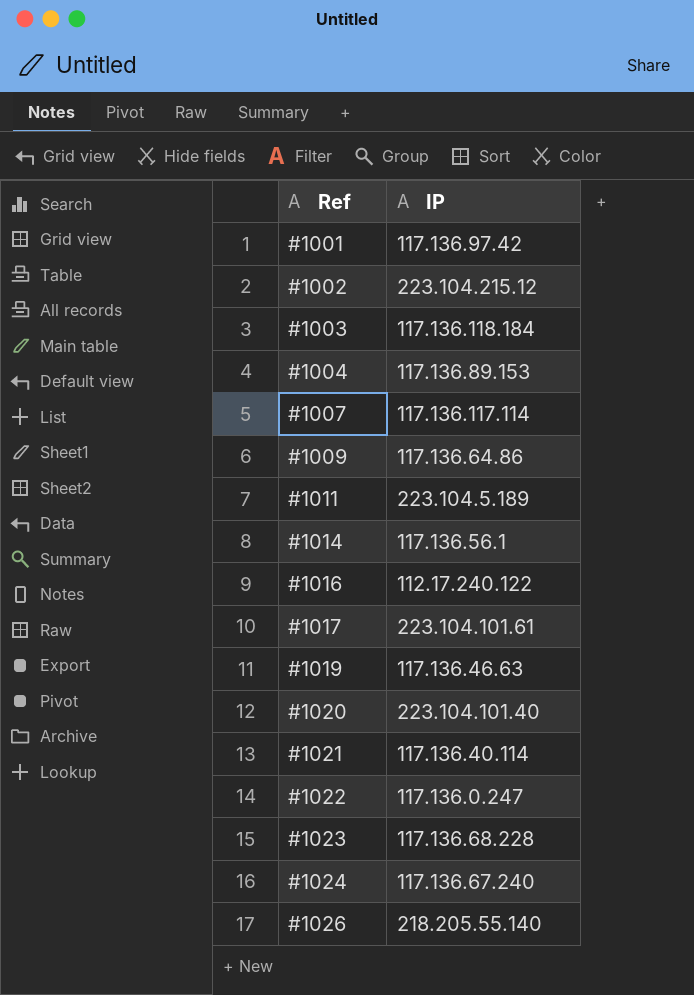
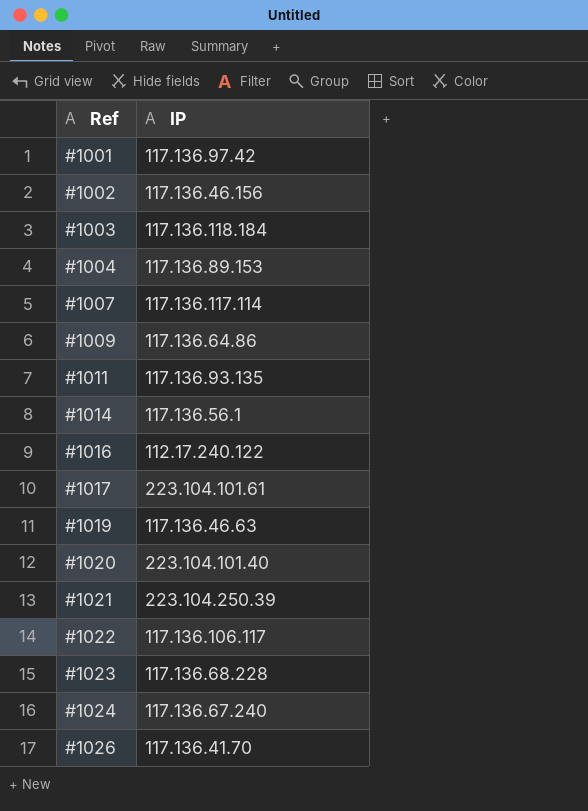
#1002 | IP: 223.104.215.12 -> 117.136.46.156
#1011 | IP: 223.104.5.189 -> 117.136.93.135
#1021 | IP: 117.136.40.114 -> 223.104.250.39
#1022 | IP: 117.136.0.247 -> 117.136.106.117
#1026 | IP: 218.205.55.140 -> 117.136.41.70

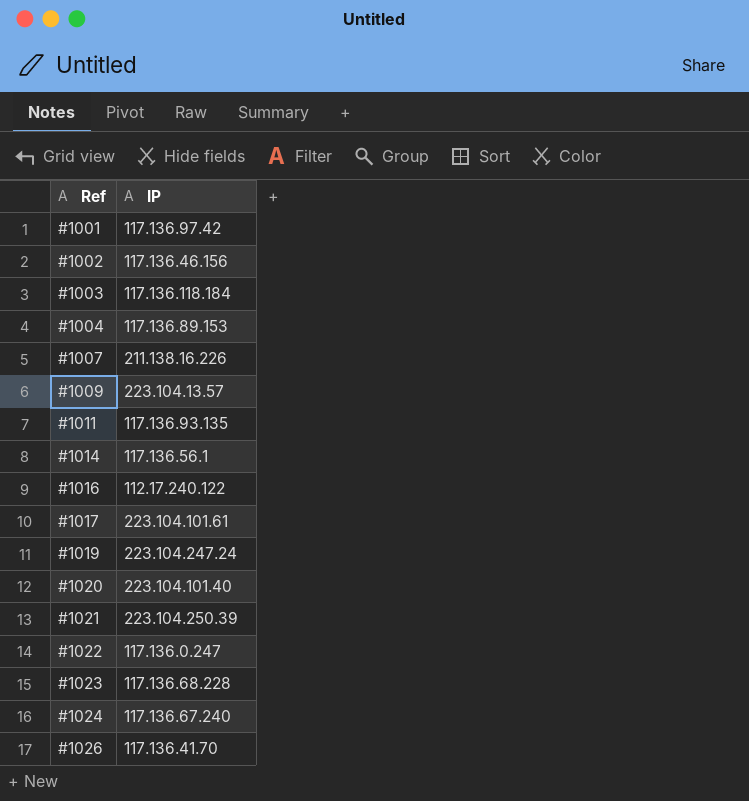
#1007 | IP: 117.136.117.114 -> 211.138.16.226
#1009 | IP: 117.136.64.86 -> 223.104.13.57
#1019 | IP: 117.136.46.63 -> 223.104.247.24
#1022 | IP: 117.136.106.117 -> 117.136.0.247

